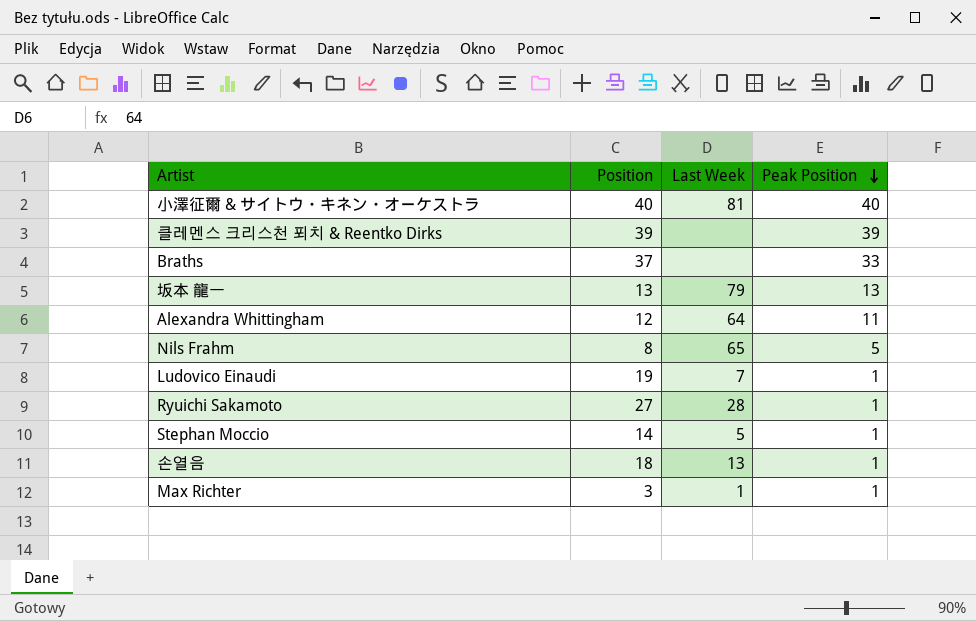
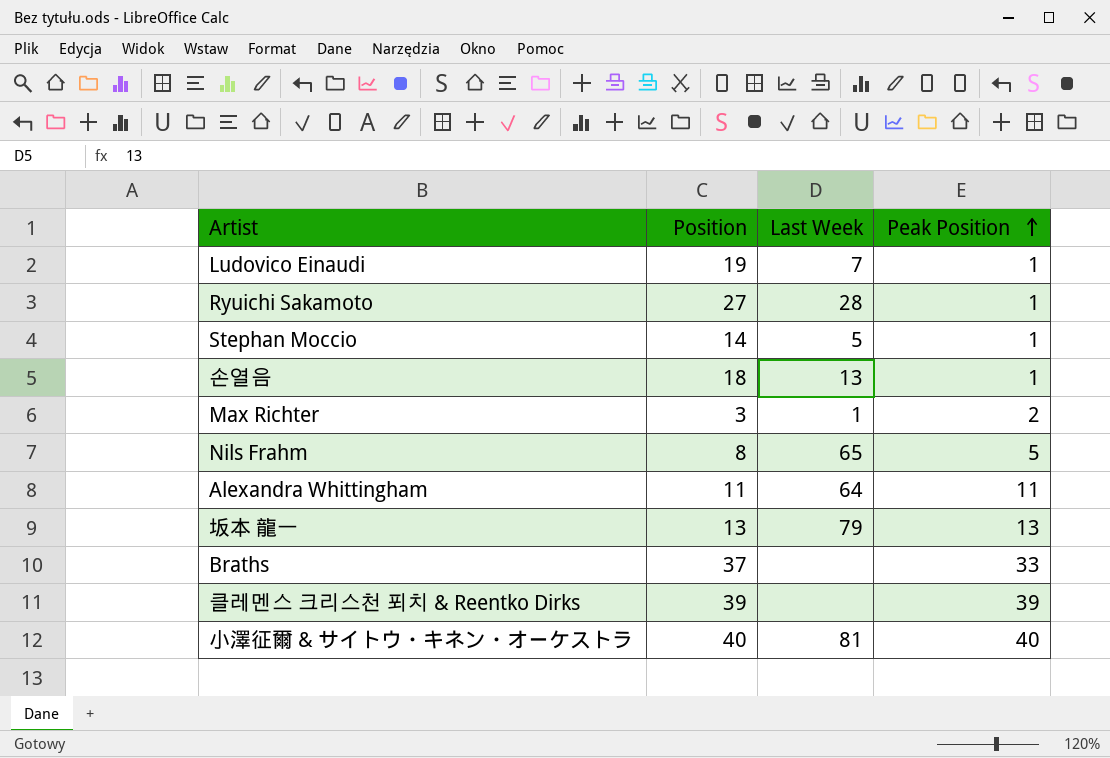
row order: Peak Position descending -> Peak Position ascending
Max Richter | Peak Position: 1 -> 2
Alexandra Whittingham | Position: 12 -> 11

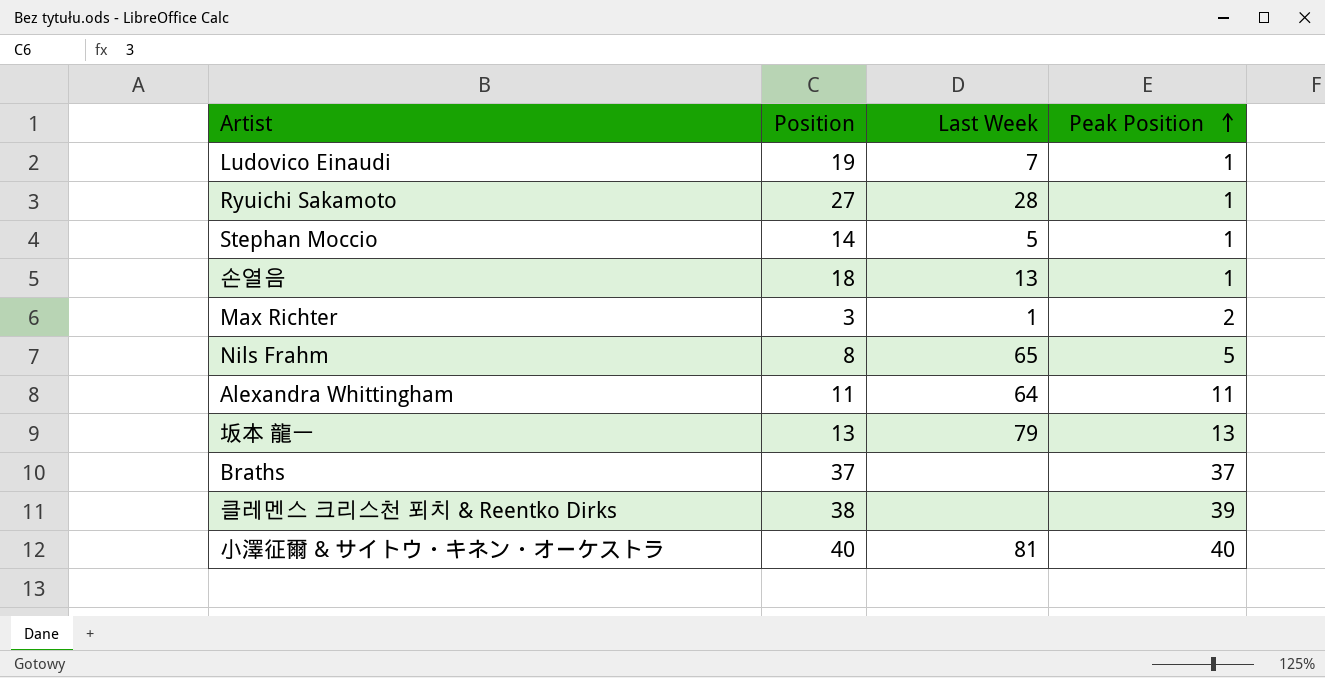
Braths | Peak Position: 33 -> 37
클레멘스 크리스천 푀치 & Reentko Dirks | Position: 39 -> 38

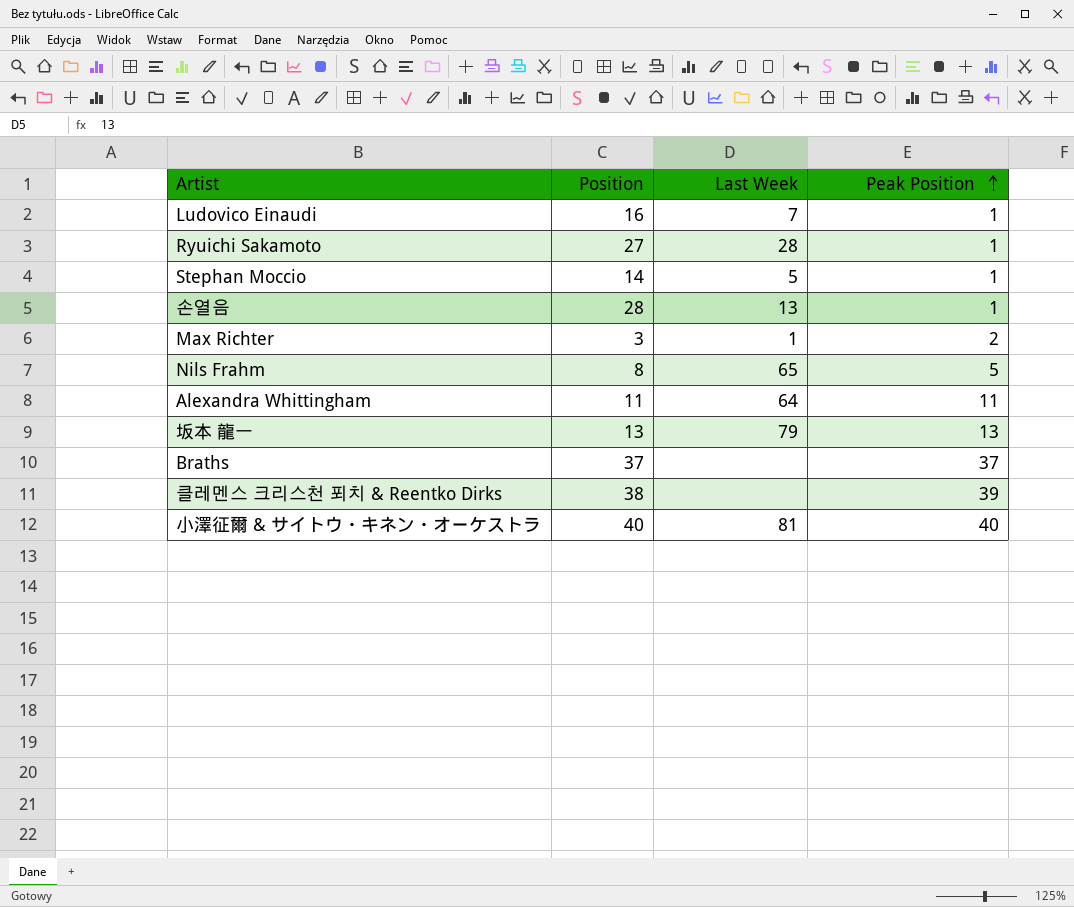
Ludovico Einaudi | Position: 19 -> 16
손열음 | Position: 18 -> 28

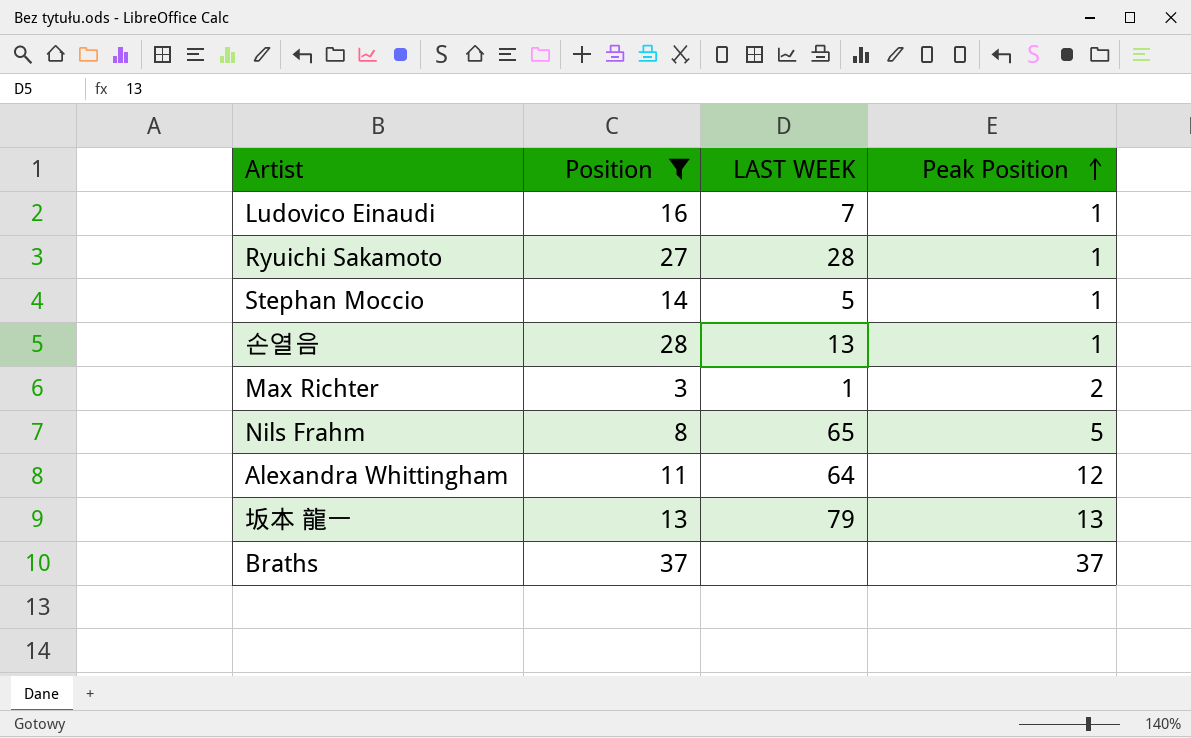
filter: none -> Position <= 37
column name: Last Week -> LAST WEEK
Alexandra Whittingham | Peak Position: 11 -> 12

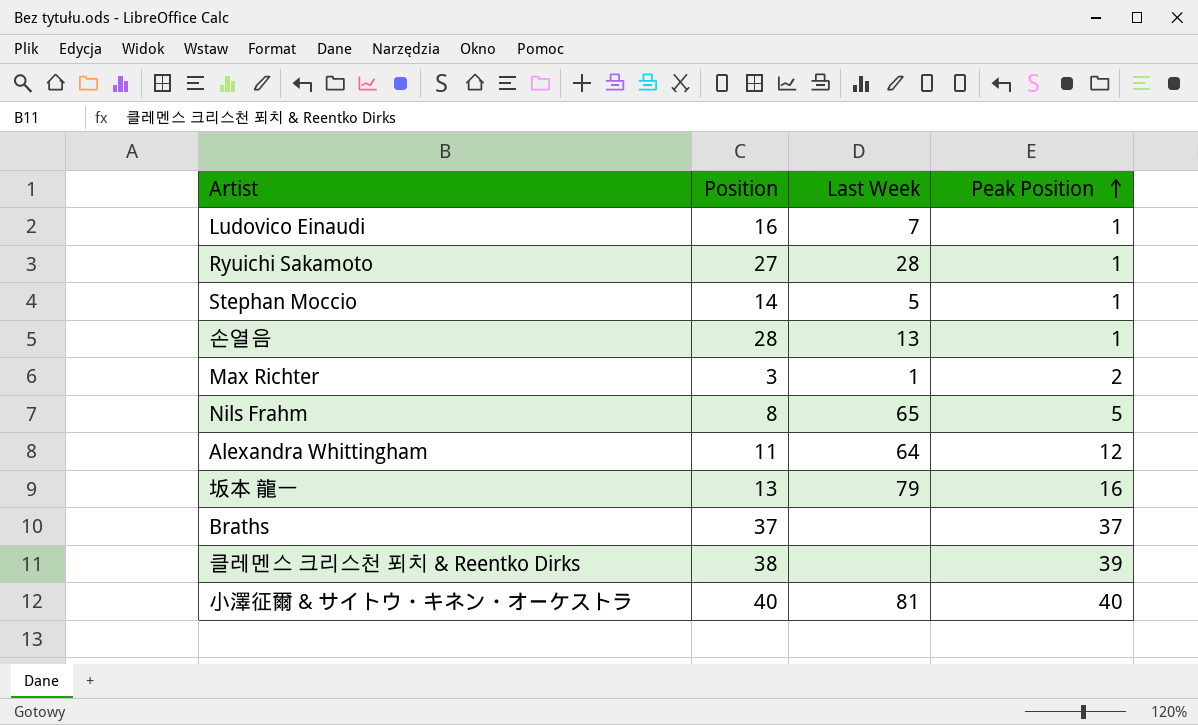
filter: Position <= 37 -> none
column name: LAST WEEK -> Last Week
坂本 龍一 | Peak Position: 13 -> 16

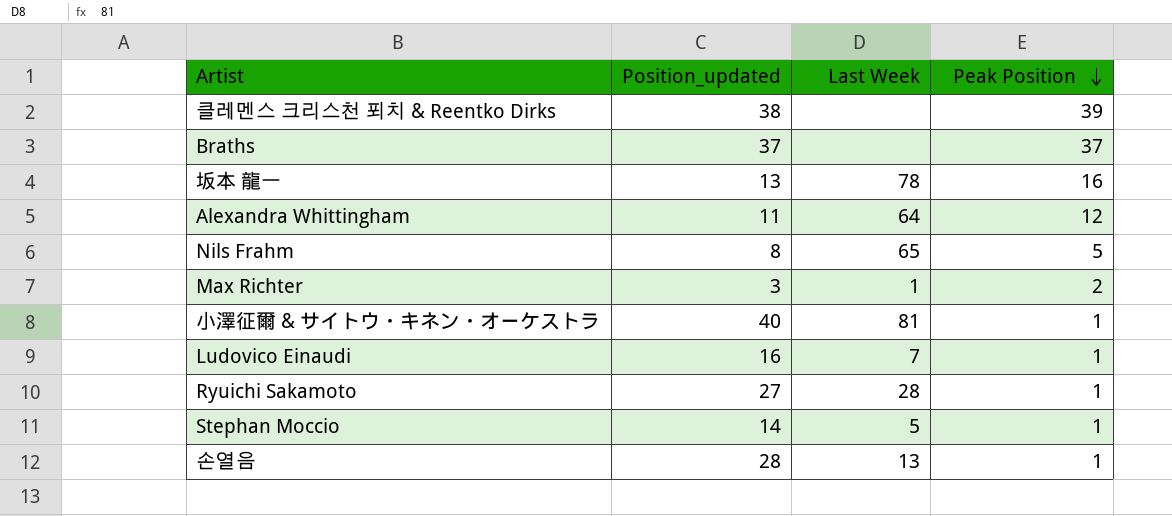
row order: Peak Position ascending -> Peak Position descending
column name: Position -> Position_updated
坂本 龍一 | Last Week: 79 -> 78
小澤征爾 & サイトウ・キネン・オーケストラ | Peak Position: 40 -> 1

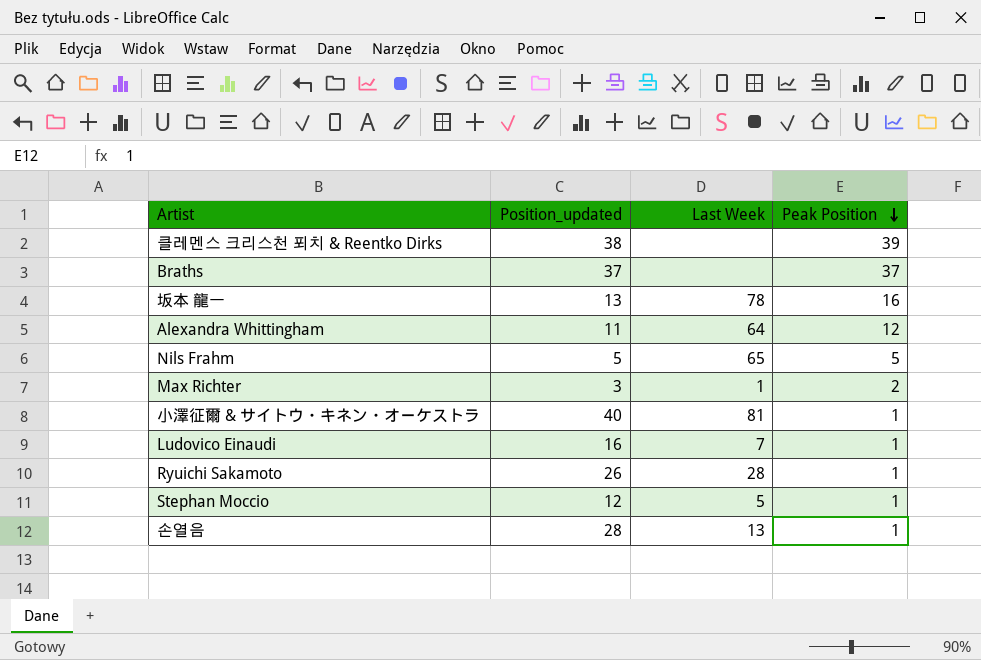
Nils Frahm | Position_updated: 8 -> 5
Ryuichi Sakamoto | Position_updated: 27 -> 26
Stephan Moccio | Position_updated: 14 -> 12

